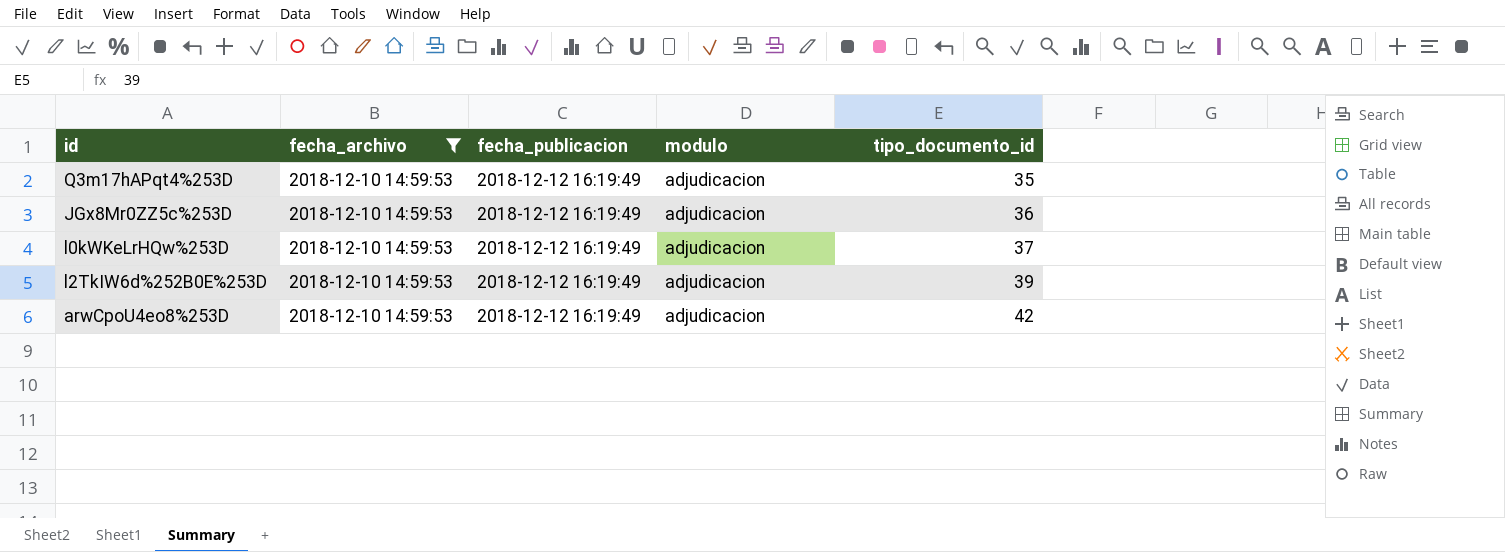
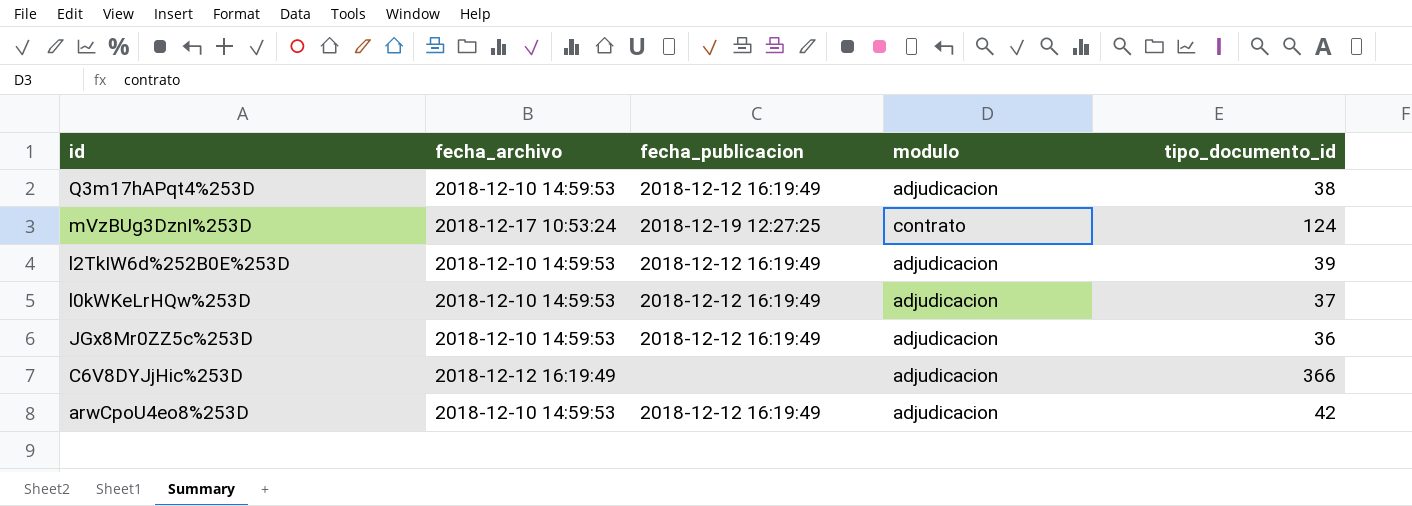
filter: fecha_archivo = 2018-12-10 14:59:53 -> none
row order: tipo_documento_id ascending -> id descending
Q3m17hAPqt4%253D | tipo_documento_id: 35 -> 38

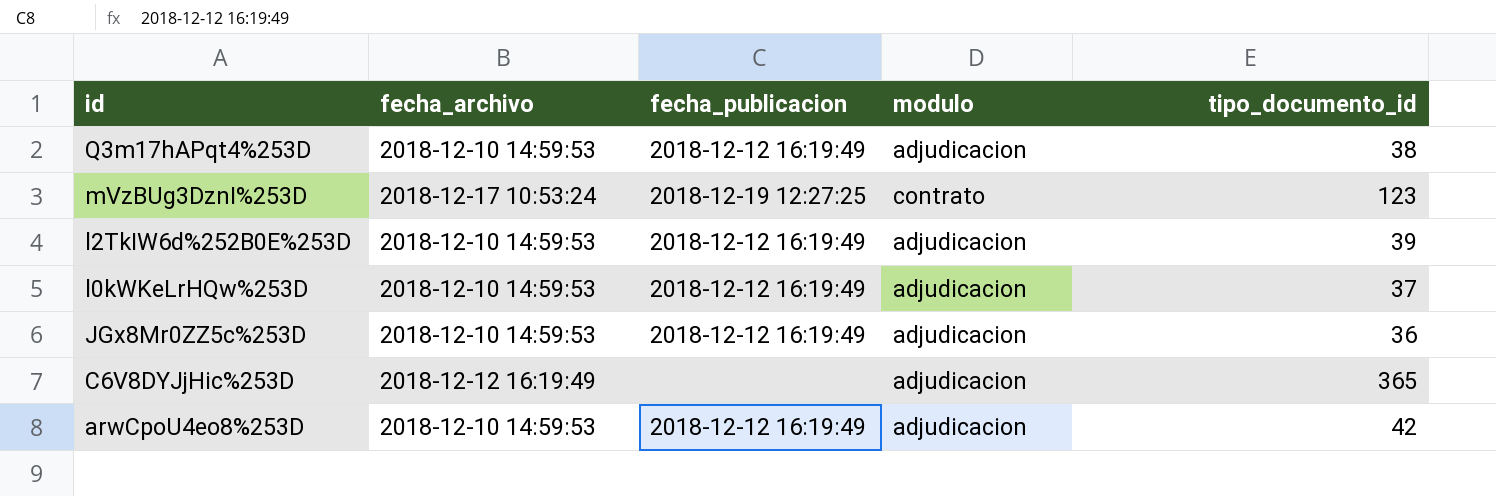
mVzBUg3DznI%253D | tipo_documento_id: 124 -> 123
C6V8DYJjHic%253D | tipo_documento_id: 366 -> 365

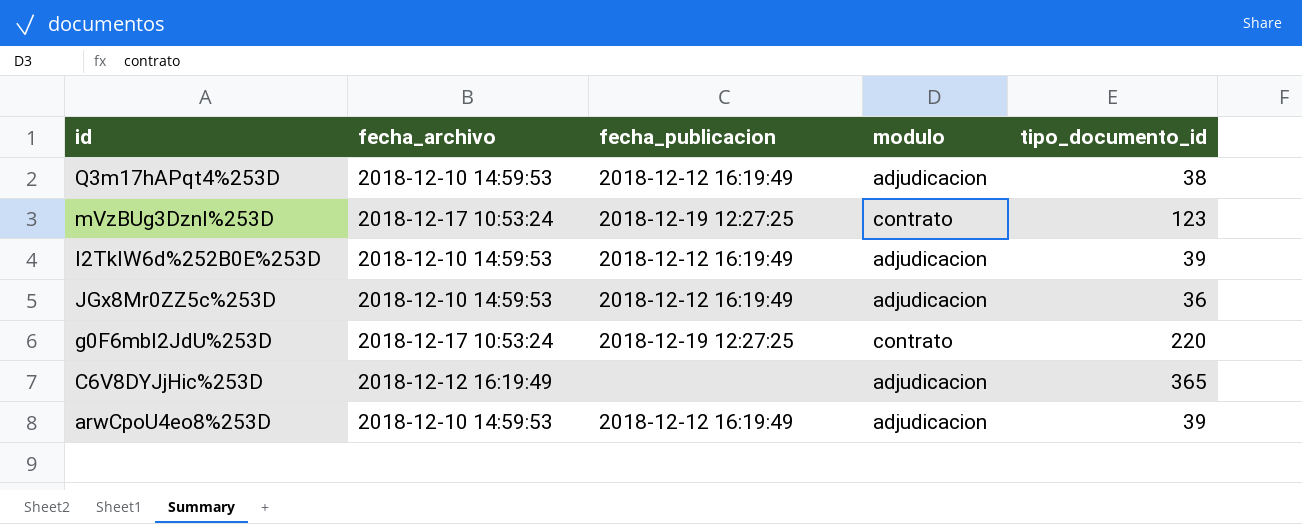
row l0kWKeLrHQw%253D: 2018-12-10 14:59:53 | 2018-12-12 16:19:49 | adjudicacion | 37 -> none
row g0F6mbI2JdU%253D: none -> 2018-12-17 10:53:24 | 2018-12-19 12:27:25 | contrato | 220
arwCpoU4eo8%253D | tipo_documento_id: 42 -> 39

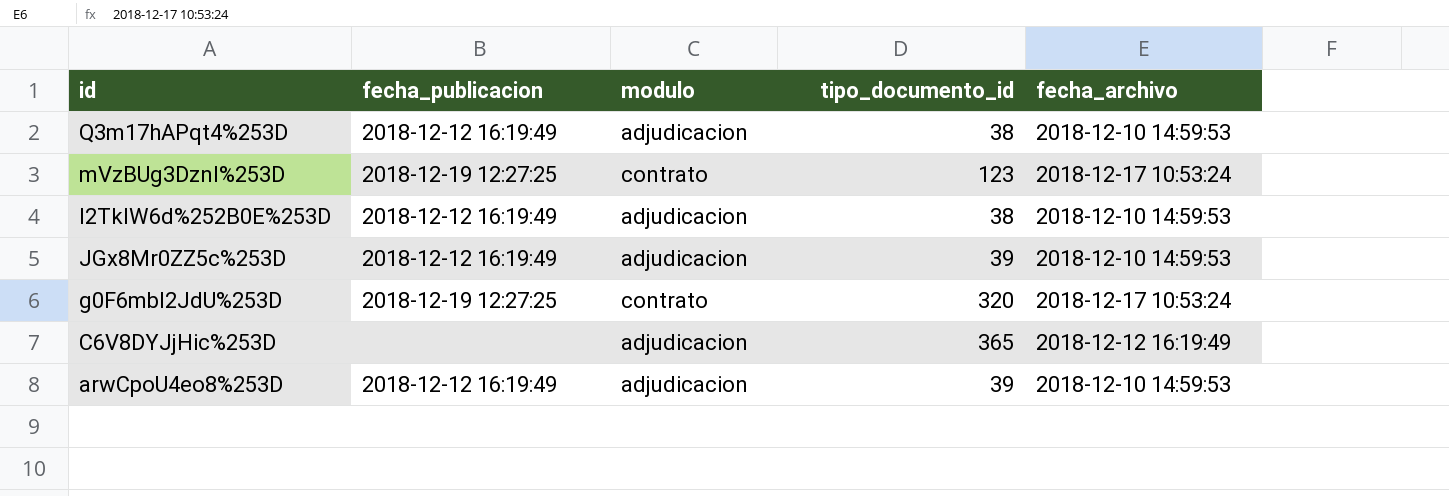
column fecha_archivo | position: 2 -> 5
l2TkIW6d%252B0E%253D | tipo_documento_id: 39 -> 38
JGx8Mr0ZZ5c%253D | tipo_documento_id: 36 -> 39
g0F6mbI2JdU%253D | tipo_documento_id: 220 -> 320

